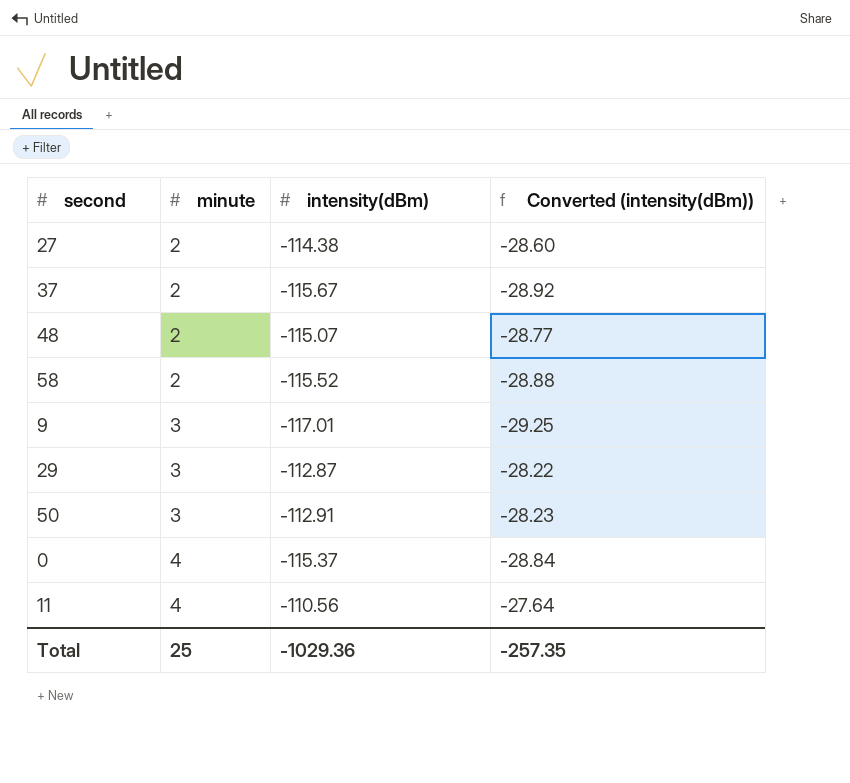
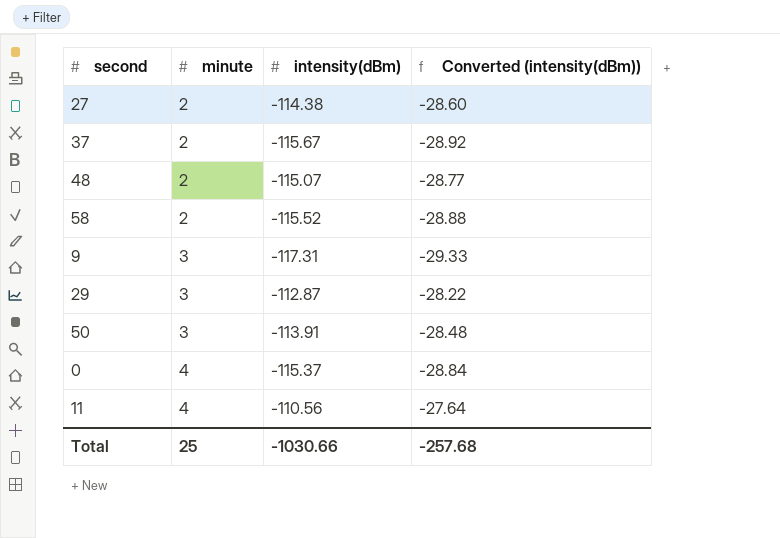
9 | intensity(dBm): -117.01 -> -117.31
9 | Converted (intensity(dBm)): -29.25 -> -29.33
50 | intensity(dBm): -112.91 -> -113.91
50 | Converted (intensity(dBm)): -28.23 -> -28.48
Total | intensity(dBm): -1029.36 -> -1030.66
Total | Converted (intensity(dBm)): -257.35 -> -257.68

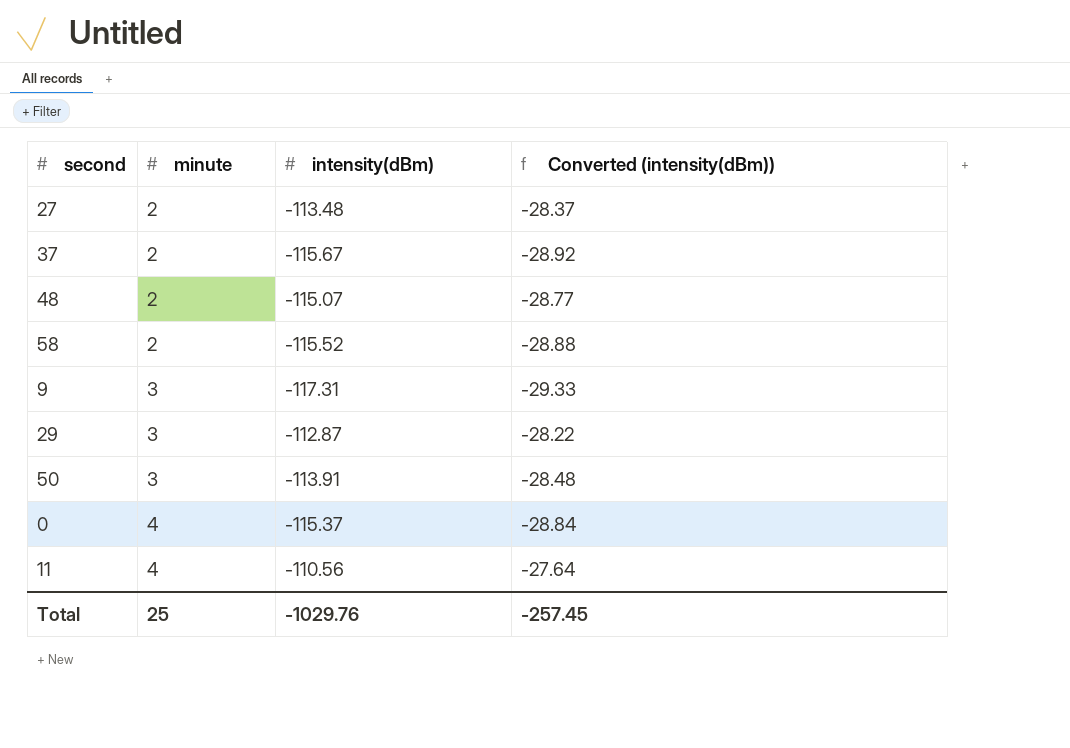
27 | intensity(dBm): -114.38 -> -113.48
27 | Converted (intensity(dBm)): -28.60 -> -28.37
Total | intensity(dBm): -1030.66 -> -1029.76
Total | Converted (intensity(dBm)): -257.68 -> -257.45

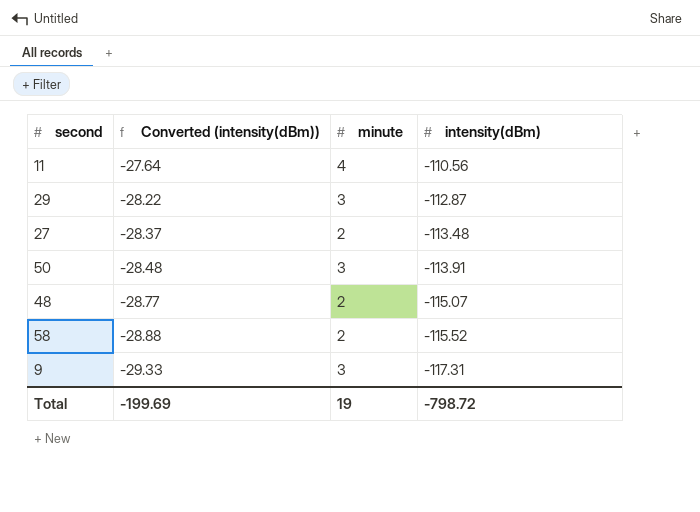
row order: minute ascending -> Converted (intensity(dBm)) descending
column Converted (intensity(dBm)) | position: 4 -> 2
row 37: 2 | -115.67 | -28.92 -> none
row 0: 4 | -115.37 | -28.84 -> none
Total | Converted (intensity(dBm)): -257.45 -> -199.69
Total | minute: 25 -> 19
Total | intensity(dBm): -1029.76 -> -798.72

